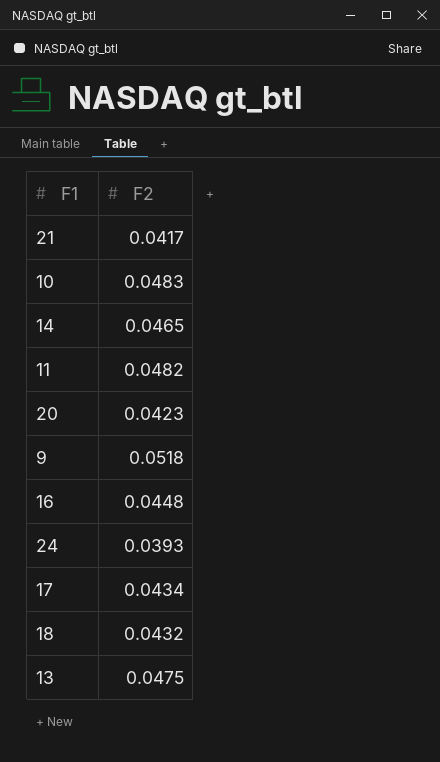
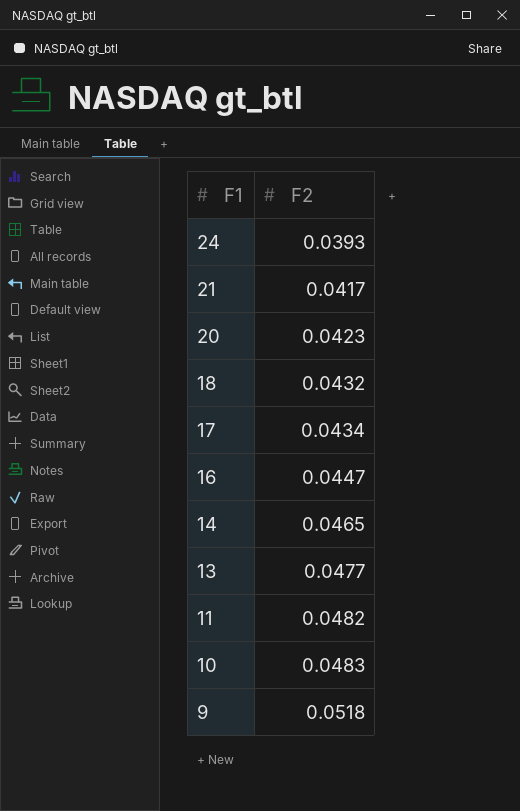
row order: none -> F1 descending
16 | F2: 0.0448 -> 0.0447
13 | F2: 0.0475 -> 0.0477

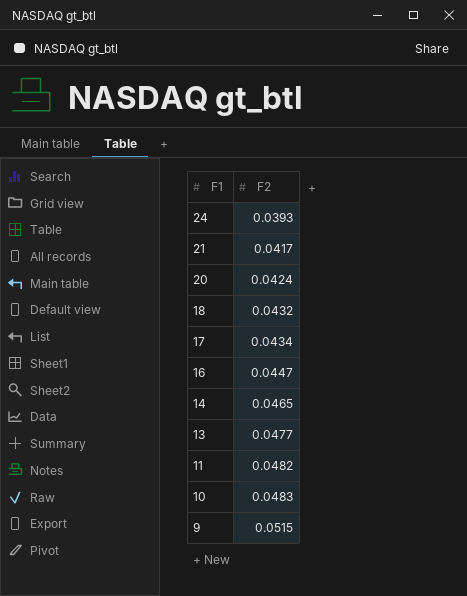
20 | F2: 0.0423 -> 0.0424
9 | F2: 0.0518 -> 0.0515

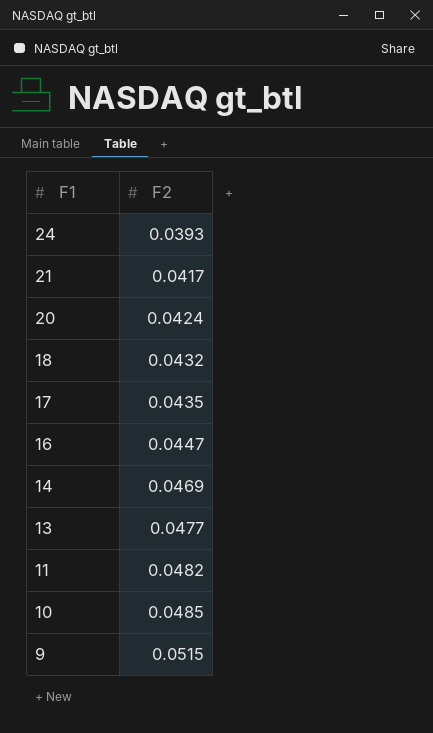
17 | F2: 0.0434 -> 0.0435
14 | F2: 0.0465 -> 0.0469
10 | F2: 0.0483 -> 0.0485

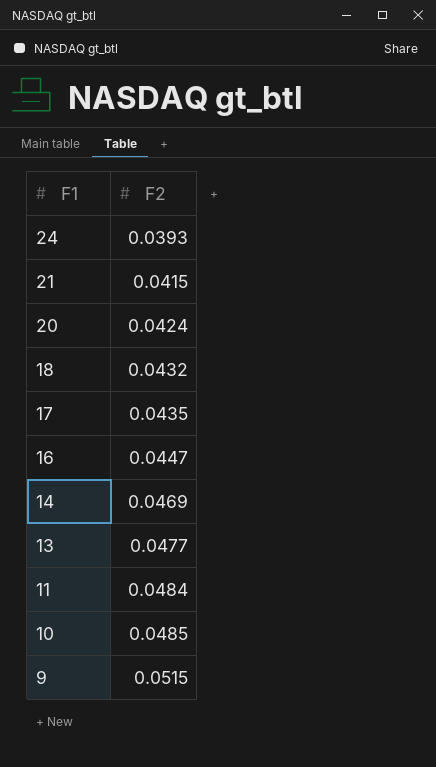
21 | F2: 0.0417 -> 0.0415
11 | F2: 0.0482 -> 0.0484

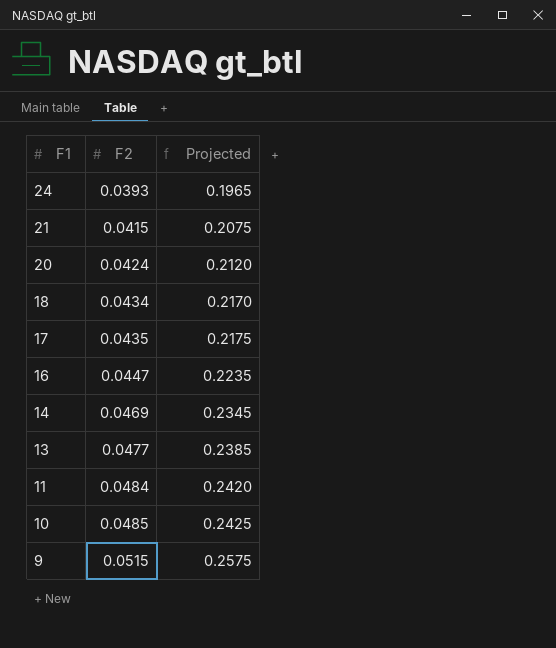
column Projected | formula: none -> [F2] * 5
18 | F2: 0.0432 -> 0.0434

